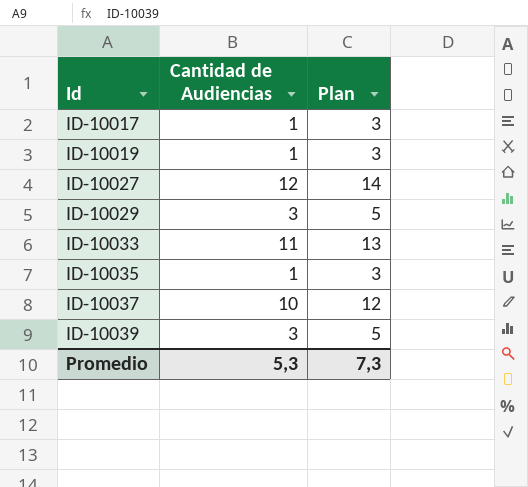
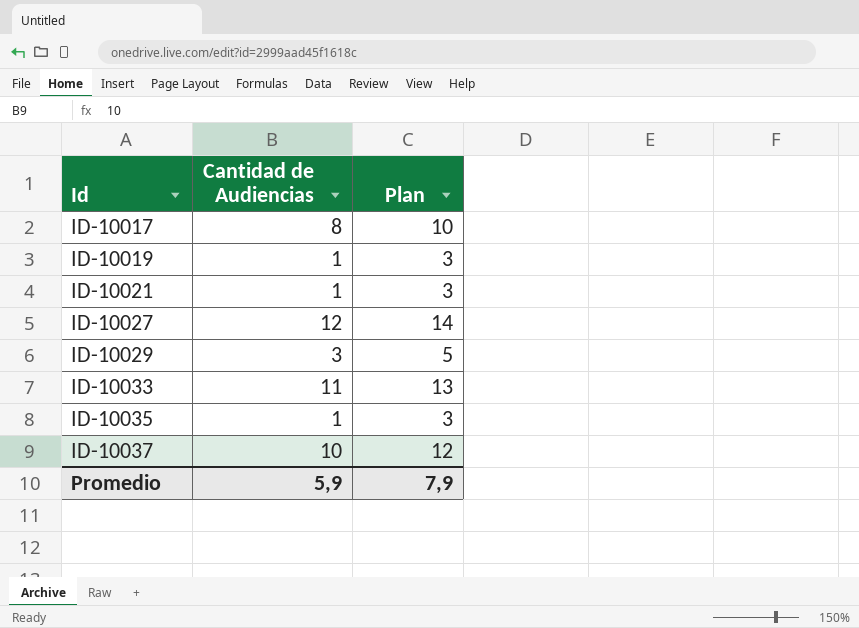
row ID-10039: 3 | 5 -> none
ID-10017 | Cantidad de Audiencias: 1 -> 8
ID-10017 | Plan: 3 -> 10
row ID-10021: none -> 1 | 3
Promedio | Cantidad de Audiencias: 5,3 -> 5,9
Promedio | Plan: 7,3 -> 7,9

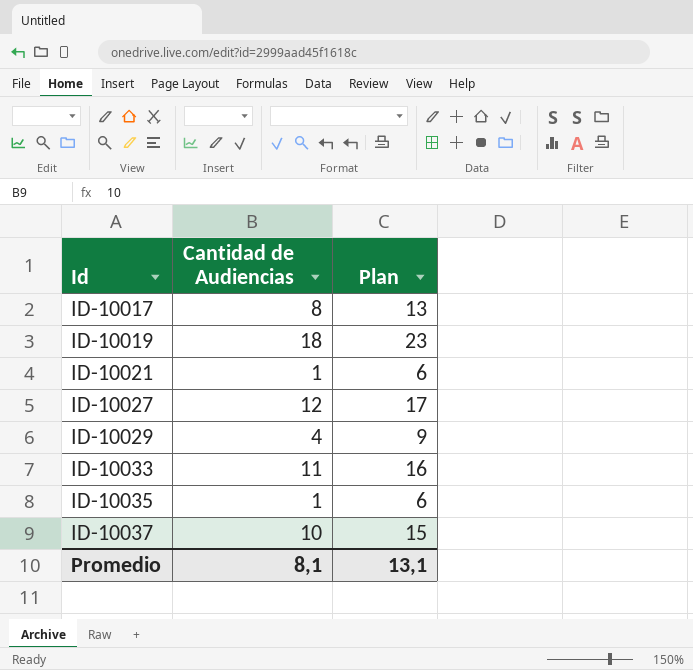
column Plan | formula: [Cantidad de Audiencias] + 2 -> [Cantidad de Audiencias] + 5
ID-10019 | Cantidad de Audiencias: 1 -> 18
ID-10029 | Cantidad de Audiencias: 3 -> 4
Promedio | Cantidad de Audiencias: 5,9 -> 8,1
Promedio | Plan: 7,9 -> 13,1

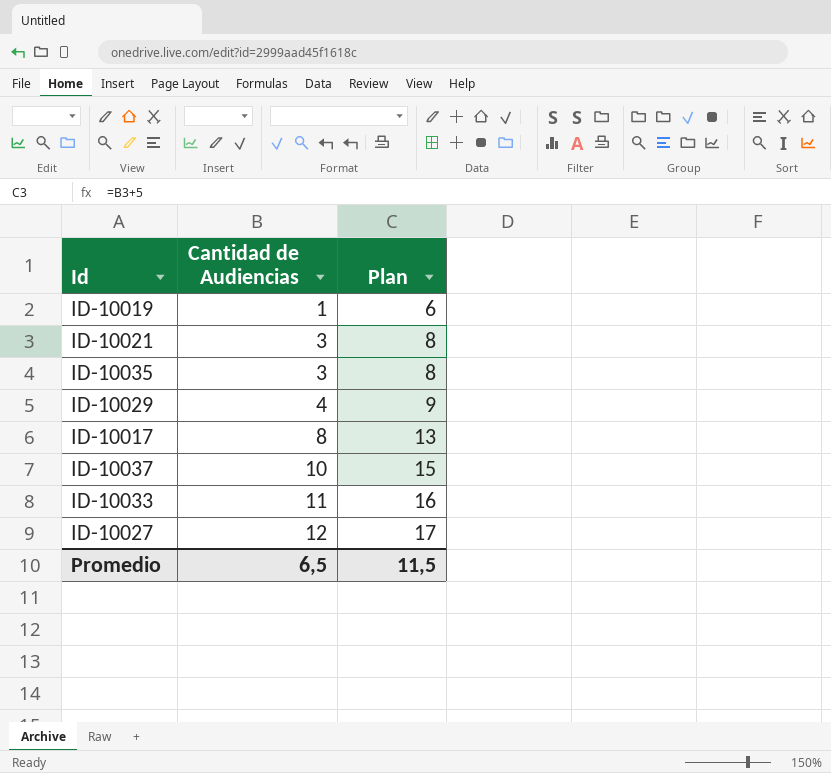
row order: Id ascending -> Cantidad de Audiencias ascending
ID-10019 | Cantidad de Audiencias: 18 -> 1
ID-10019 | Plan: 23 -> 6
ID-10021 | Cantidad de Audiencias: 1 -> 3
ID-10021 | Plan: 6 -> 8
ID-10035 | Cantidad de Audiencias: 1 -> 3
ID-10035 | Plan: 6 -> 8
Promedio | Cantidad de Audiencias: 8,1 -> 6,5
Promedio | Plan: 13,1 -> 11,5

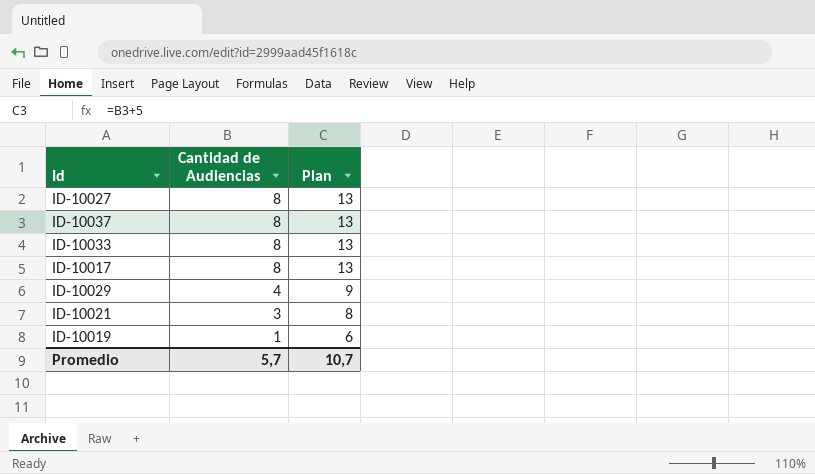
row order: Cantidad de Audiencias ascending -> Cantidad de Audiencias descending
row ID-10035: 3 | 8 -> none
ID-10027 | Cantidad de Audiencias: 12 -> 8
ID-10027 | Plan: 17 -> 13
ID-10037 | Cantidad de Audiencias: 10 -> 8
ID-10037 | Plan: 15 -> 13
ID-10033 | Cantidad de Audiencias: 11 -> 8
ID-10033 | Plan: 16 -> 13
Promedio | Cantidad de Audiencias: 6,5 -> 5,7
Promedio | Plan: 11,5 -> 10,7

